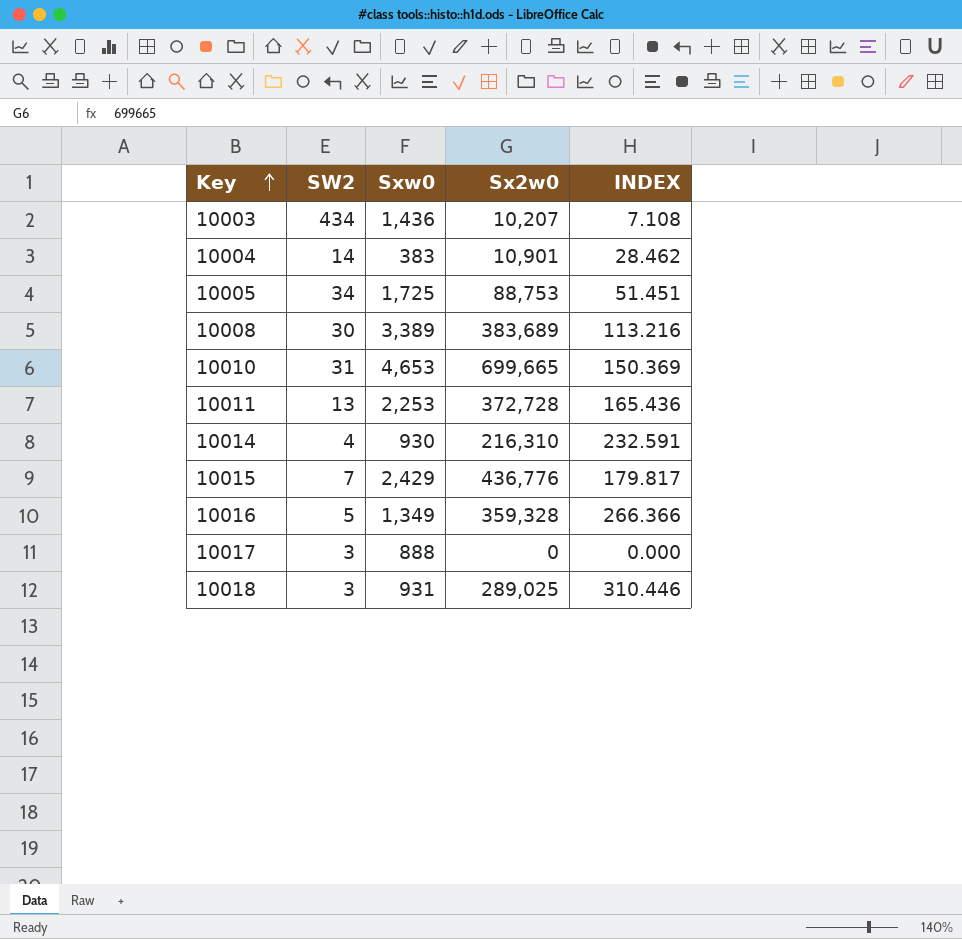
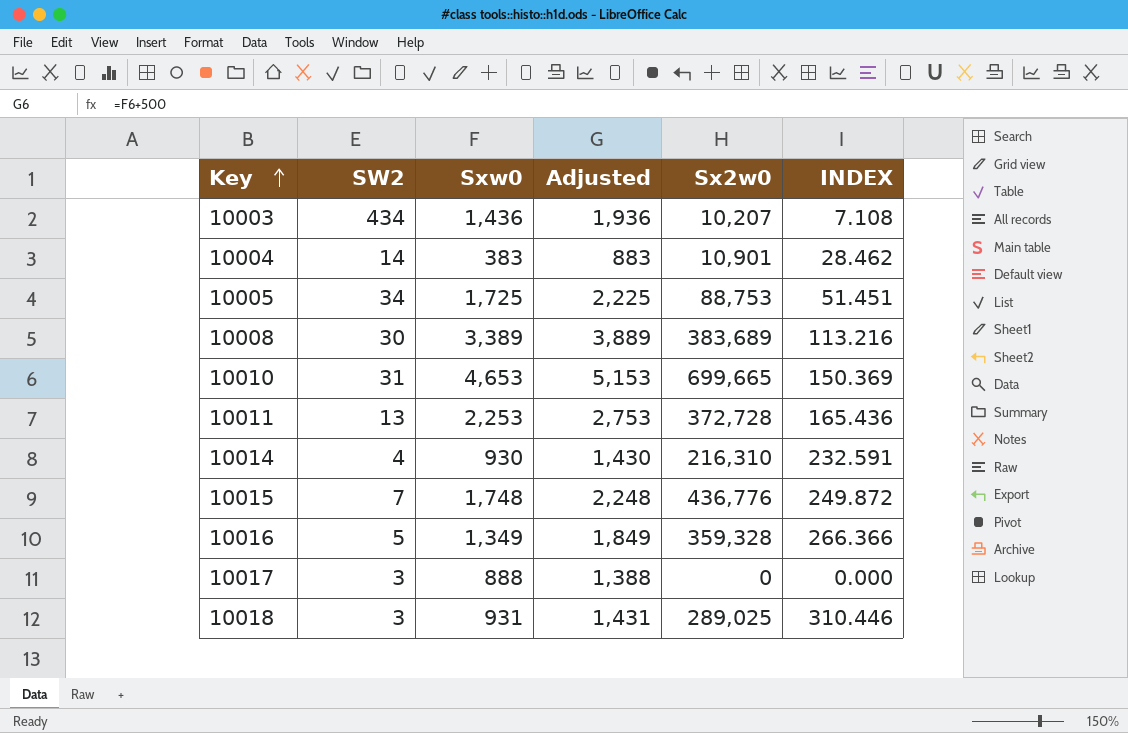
column Adjusted | formula: none -> [Sxw0] + 500
10015 | Sxw0: 2,429 -> 1,748
10015 | INDEX: 179.817 -> 249.872

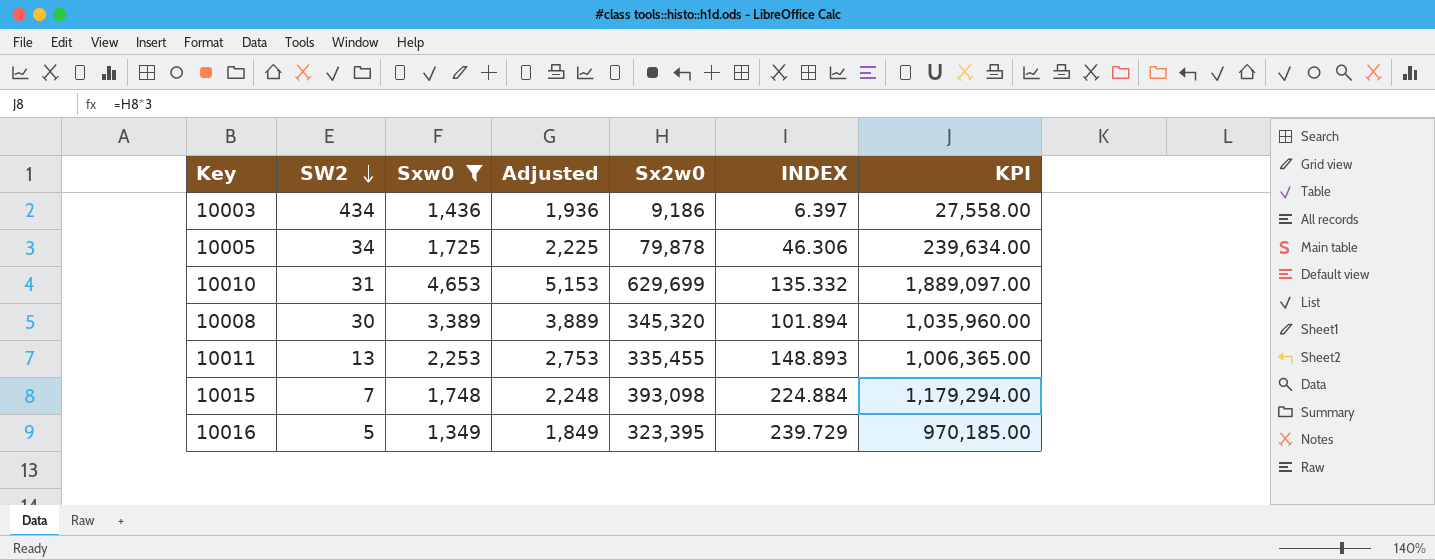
filter: none -> Sxw0 >= 1,349
row order: Key ascending -> SW2 descending
column KPI | formula: none -> [Sx2w0] * 3
10003 | Sx2w0: 10,207 -> 9,186
10003 | INDEX: 7.108 -> 6.397
10005 | Sx2w0: 88,753 -> 79,878
10005 | INDEX: 51.451 -> 46.306
10010 | Sx2w0: 699,665 -> 629,699
10010 | INDEX: 150.369 -> 135.332
10008 | Sx2w0: 383,689 -> 345,320
10008 | INDEX: 113.216 -> 101.894
10011 | Sx2w0: 372,728 -> 335,455
10011 | INDEX: 165.436 -> 148.893
10015 | Sx2w0: 436,776 -> 393,098
10015 | INDEX: 249.872 -> 224.884
10016 | Sx2w0: 359,328 -> 323,395
10016 | INDEX: 266.366 -> 239.729

